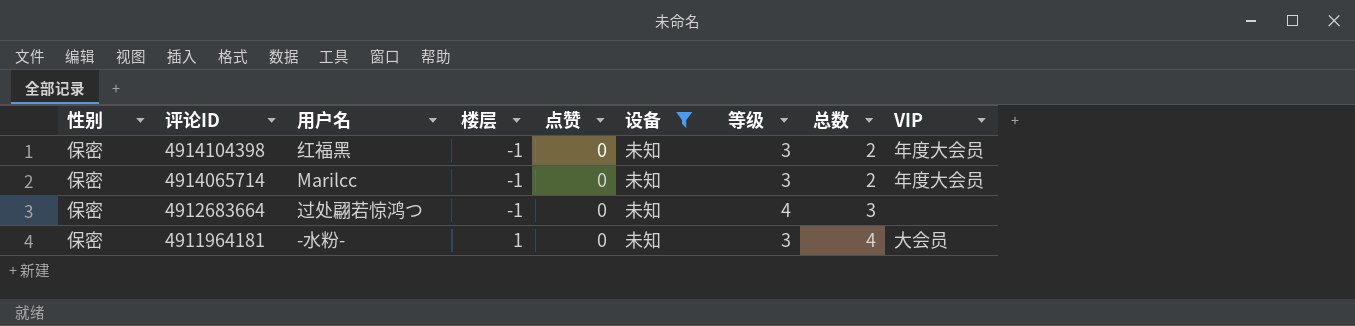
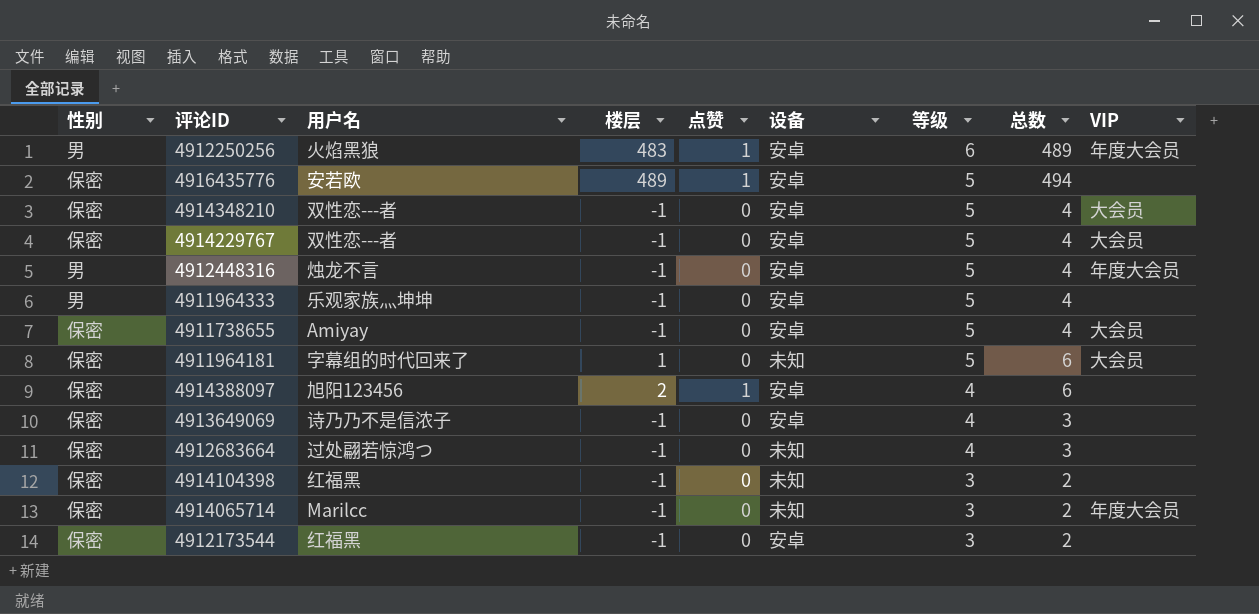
filter: 设备 = 未知 -> none
row order: 评论ID descending -> 等级 descending
4911964181 | 用户名: -水粉- -> 字幕组的时代回来了
4911964181 | 等级: 3 -> 5
4911964181 | 总数: 4 -> 6
4914104398 | VIP: 年度大会员 -> none

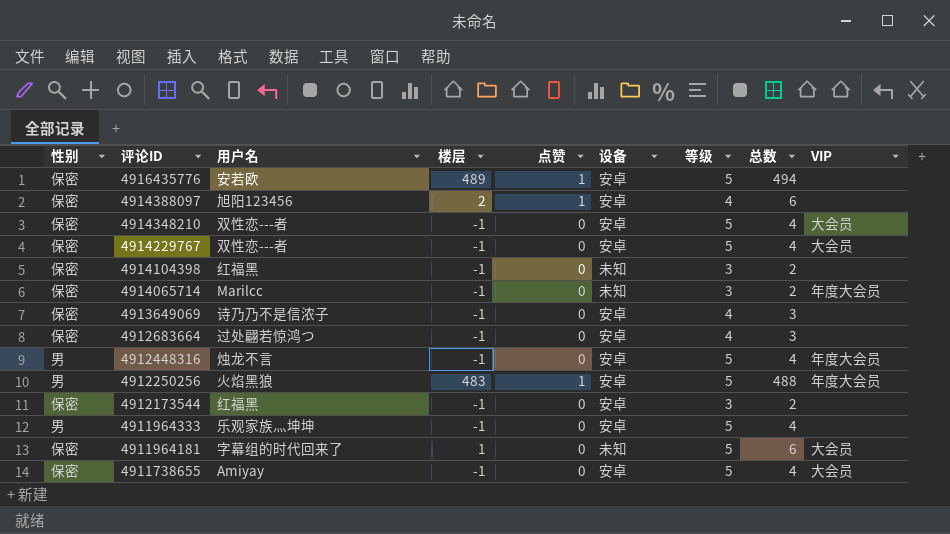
row order: 等级 descending -> 评论ID descending
4912683664 | 设备: 未知 -> 安卓
4912250256 | 等级: 6 -> 5
4912250256 | 总数: 489 -> 488

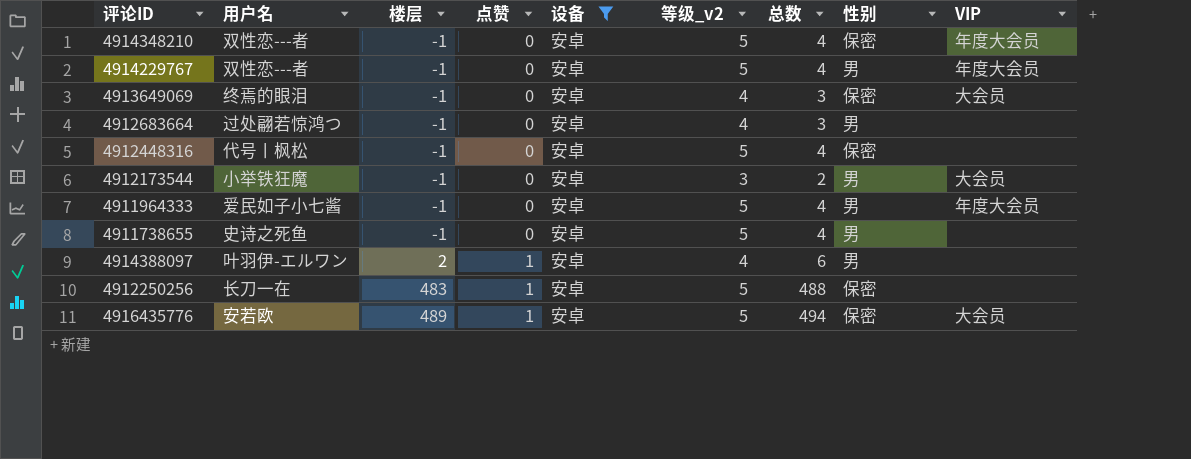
filter: none -> 设备 = 安卓
row order: 评论ID descending -> 楼层 ascending
column name: 等级 -> 等级_v2
column 性别 | position: 1 -> 8
4914348210 | VIP: 大会员 -> 年度大会员
4914229767 | 性别: 保密 -> 男
4914229767 | VIP: 大会员 -> 年度大会员
4913649069 | 用户名: 诗乃乃不是信浓子 -> 终焉的眼泪
4913649069 | VIP: none -> 大会员
4912683664 | 性别: 保密 -> 男
4912448316 | 用户名: 烛龙不言 -> 代号丨枫松
4912448316 | 性别: 男 -> 保密
4912448316 | VIP: 年度大会员 -> none
4912173544 | 用户名: 红福黑 -> 小举铁狂魔
4912173544 | 性别: 保密 -> 男
4912173544 | VIP: none -> 大会员
4911964333 | 用户名: 乐观家族灬坤坤 -> 爱民如子小七酱
4911964333 | VIP: none -> 年度大会员
4911738655 | 用户名: Amiyay -> 史诗之死鱼
4911738655 | 性别: 保密 -> 男
4911738655 | VIP: 大会员 -> none
4914388097 | 用户名: 旭阳123456 -> 叶羽伊-エルワン
4914388097 | 性别: 保密 -> 男
4912250256 | 用户名: 火焰黑狼 -> 长刀一在
4912250256 | 性别: 男 -> 保密
4912250256 | VIP: 年度大会员 -> none
4916435776 | VIP: none -> 大会员

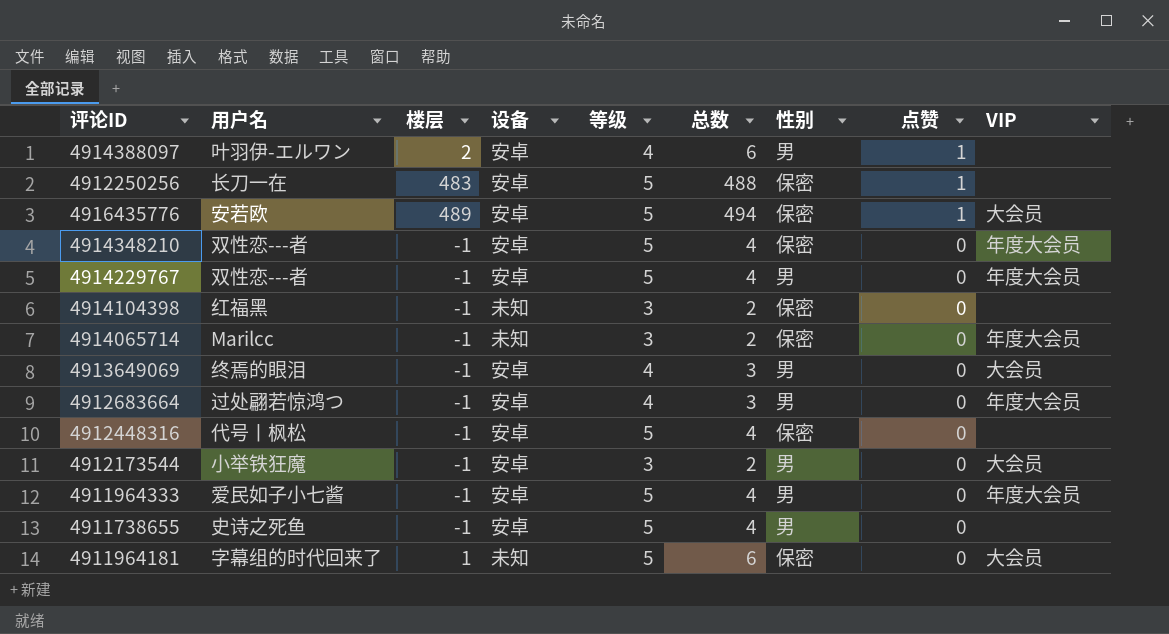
filter: 设备 = 安卓 -> none
row order: 楼层 ascending -> 点赞 descending
column name: 等级_v2 -> 等级
column 点赞 | position: 4 -> 8
4913649069 | 性别: 保密 -> 男
4912683664 | VIP: none -> 年度大会员

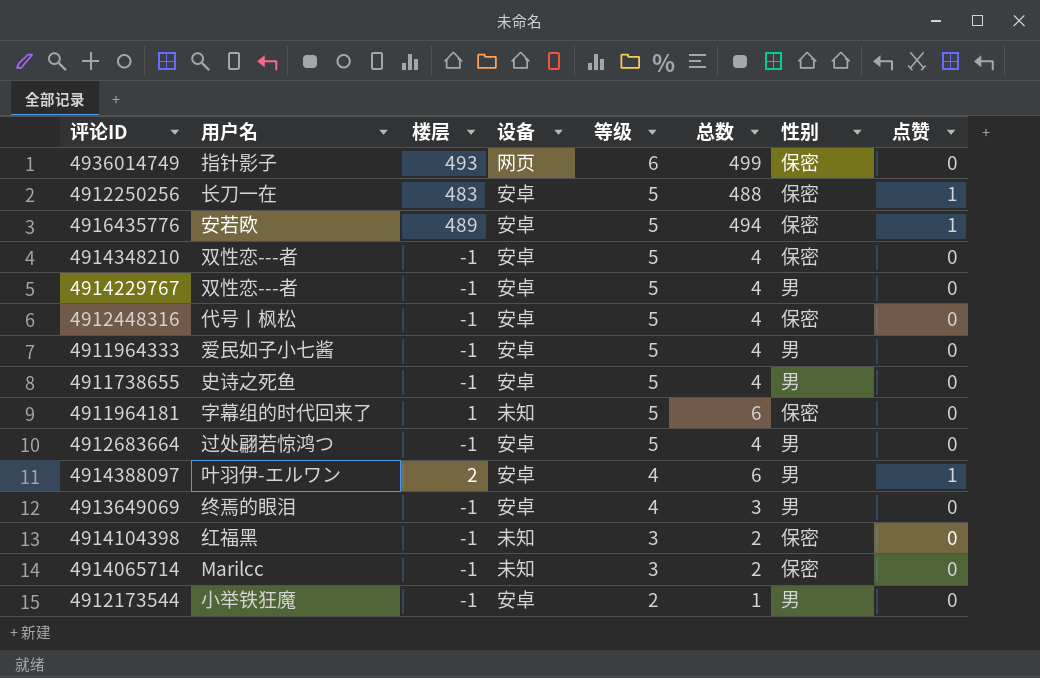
row order: 点赞 descending -> 等级 descending
column VIP | position: 9 -> none
row 4936014749: none -> 指针影子 | 493 | 网页 | 6 | 499 | 保密 | 0
4912683664 | 等级: 4 -> 5
4912683664 | 总数: 3 -> 4
4912173544 | 等级: 3 -> 2
4912173544 | 总数: 2 -> 1

